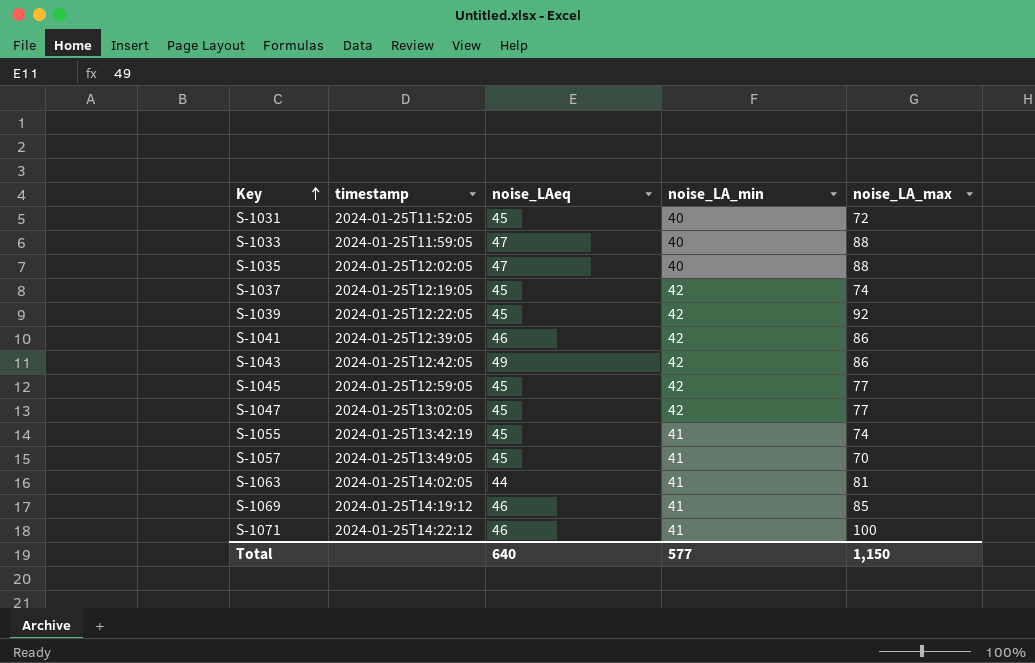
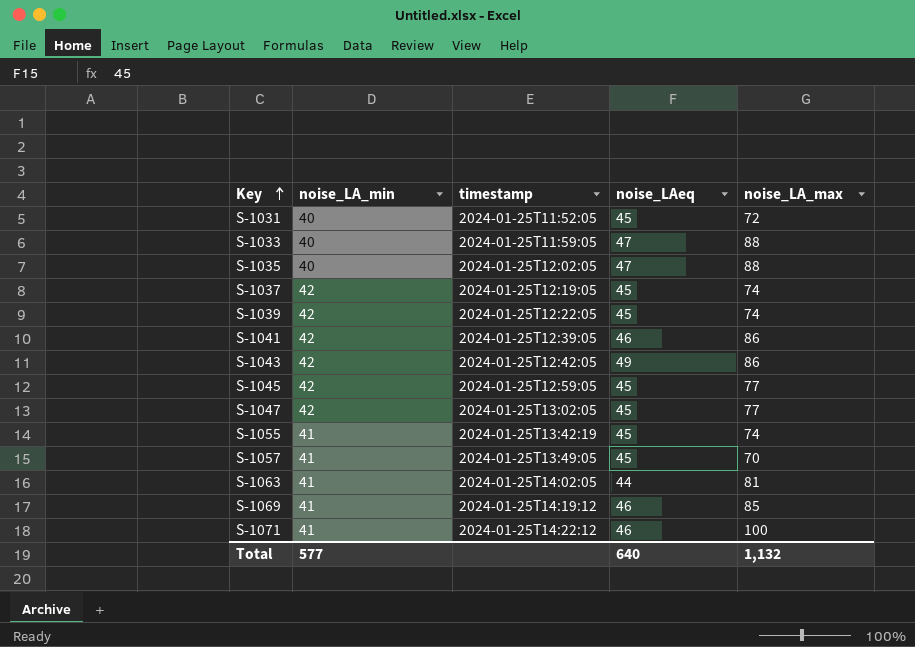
column noise_LA_min | position: 4 -> 2
S-1039 | noise_LA_max: 92 -> 74
Total | noise_LA_max: 1,150 -> 1,132

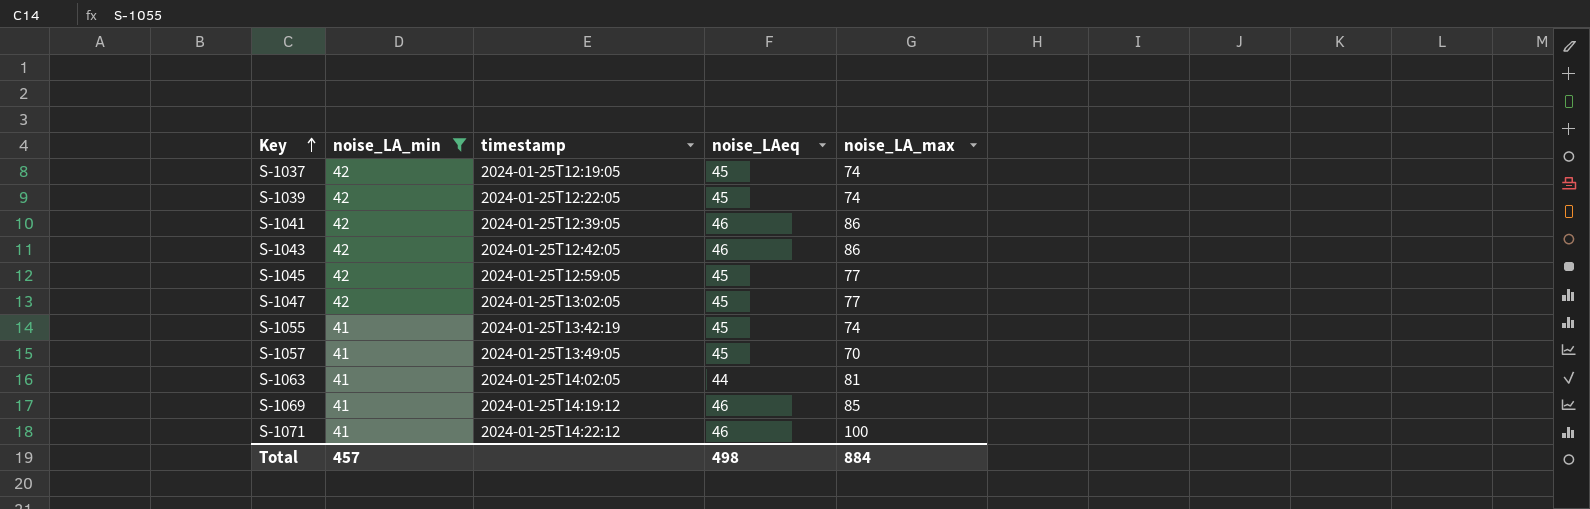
filter: none -> noise_LA_min != 40
S-1043 | noise_LAeq: 49 -> 46
Total | noise_LA_min: 577 -> 457
Total | noise_LAeq: 640 -> 498
Total | noise_LA_max: 1,132 -> 884

